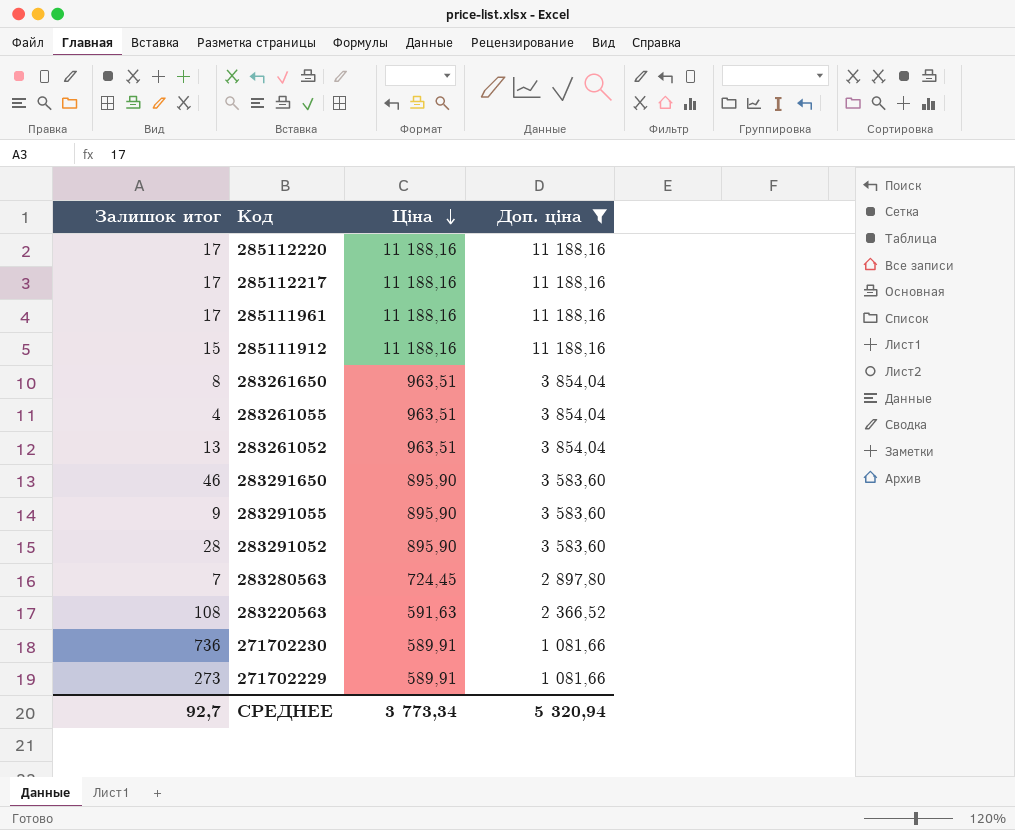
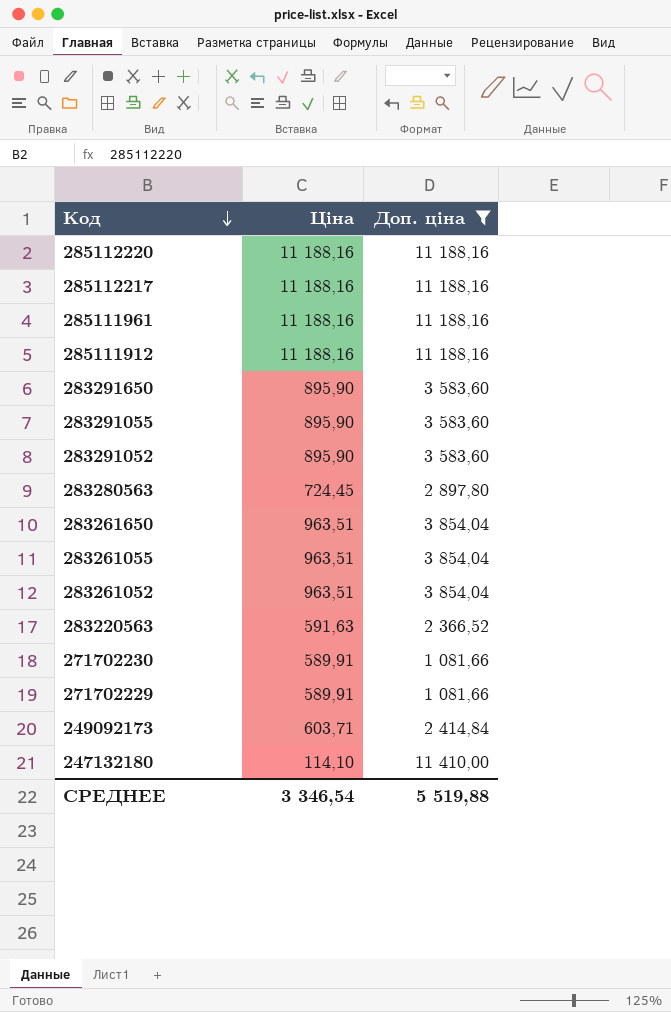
row order: Ціна descending -> Код descending
column Залишок итог | position: 1 -> none
row 249092173: none -> 603,71 | 2 414,84
row 247132180: none -> 114,10 | 11 410,00
СРЕДНЕЕ | Ціна: 3 773,34 -> 3 346,54
СРЕДНЕЕ | Доп. ціна: 5 320,94 -> 5 519,88

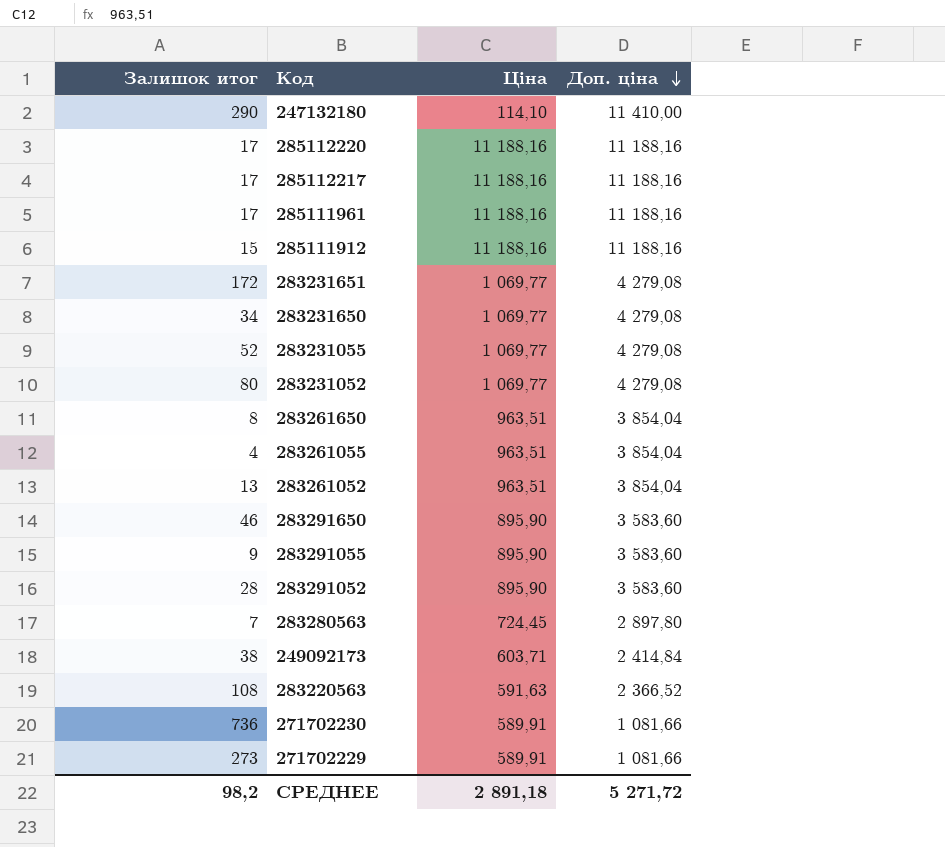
filter: Доп. ціна != 4 279,08 -> none
row order: Код descending -> Доп. ціна descending
column Залишок итог | position: none -> 1
СРЕДНЕЕ | Ціна: 3 346,54 -> 2 891,18
СРЕДНЕЕ | Доп. ціна: 5 519,88 -> 5 271,72

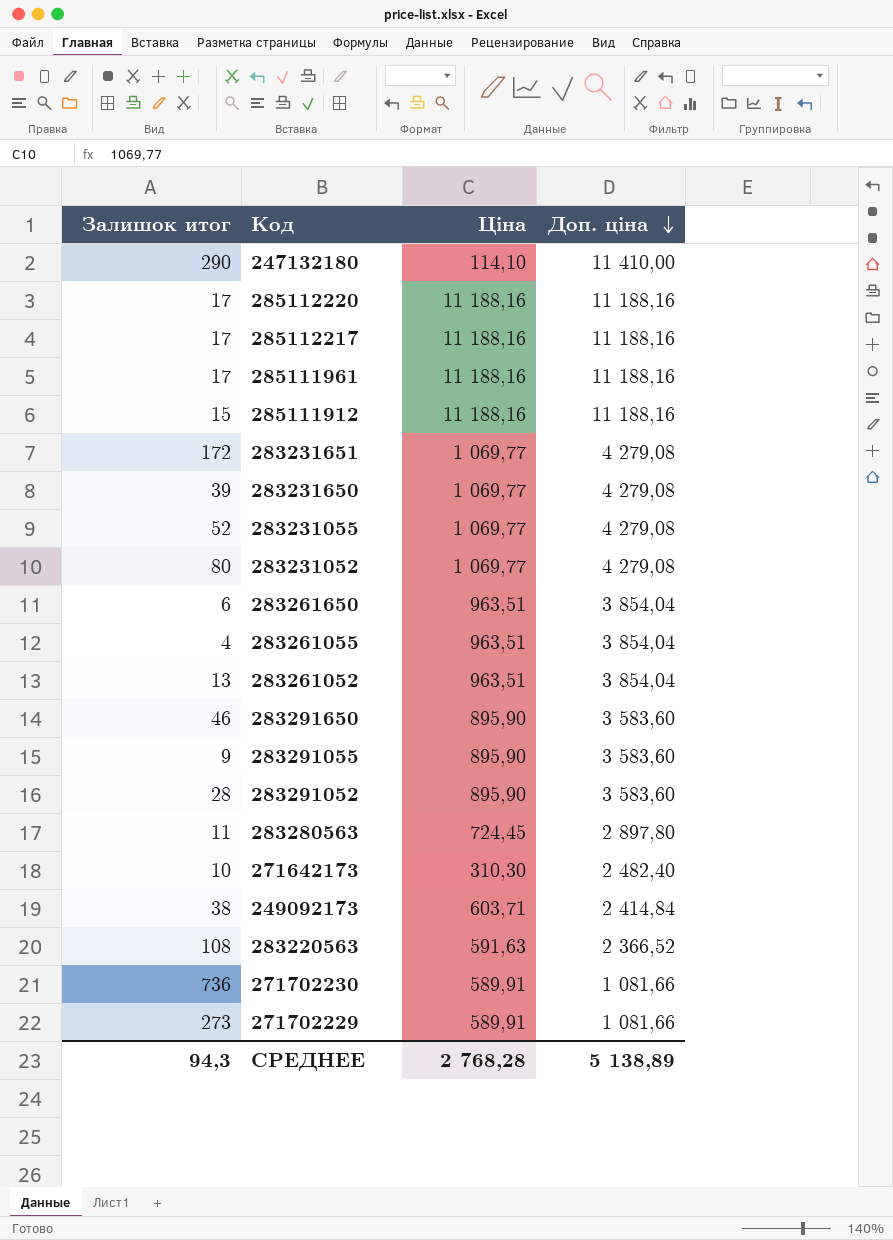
283231650 | Залишок итог: 34 -> 39
283261650 | Залишок итог: 8 -> 6
283280563 | Залишок итог: 7 -> 11
row 271642173: none -> 10 | 310,30 | 2 482,40
СРЕДНЕЕ | Залишок итог: 98,2 -> 94,3
СРЕДНЕЕ | Ціна: 2 891,18 -> 2 768,28
СРЕДНЕЕ | Доп. ціна: 5 271,72 -> 5 138,89

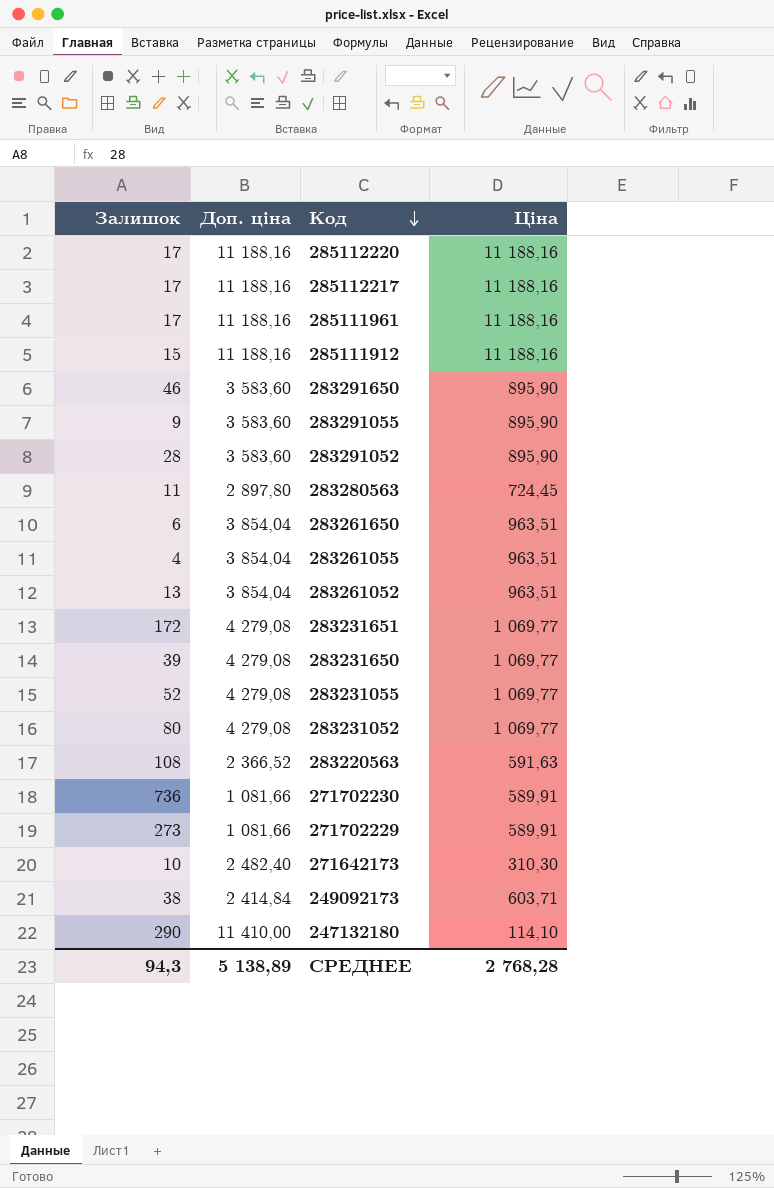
row order: Доп. ціна descending -> Код descending
column name: Залишок итог -> Залишок
column Доп. ціна | position: 4 -> 2

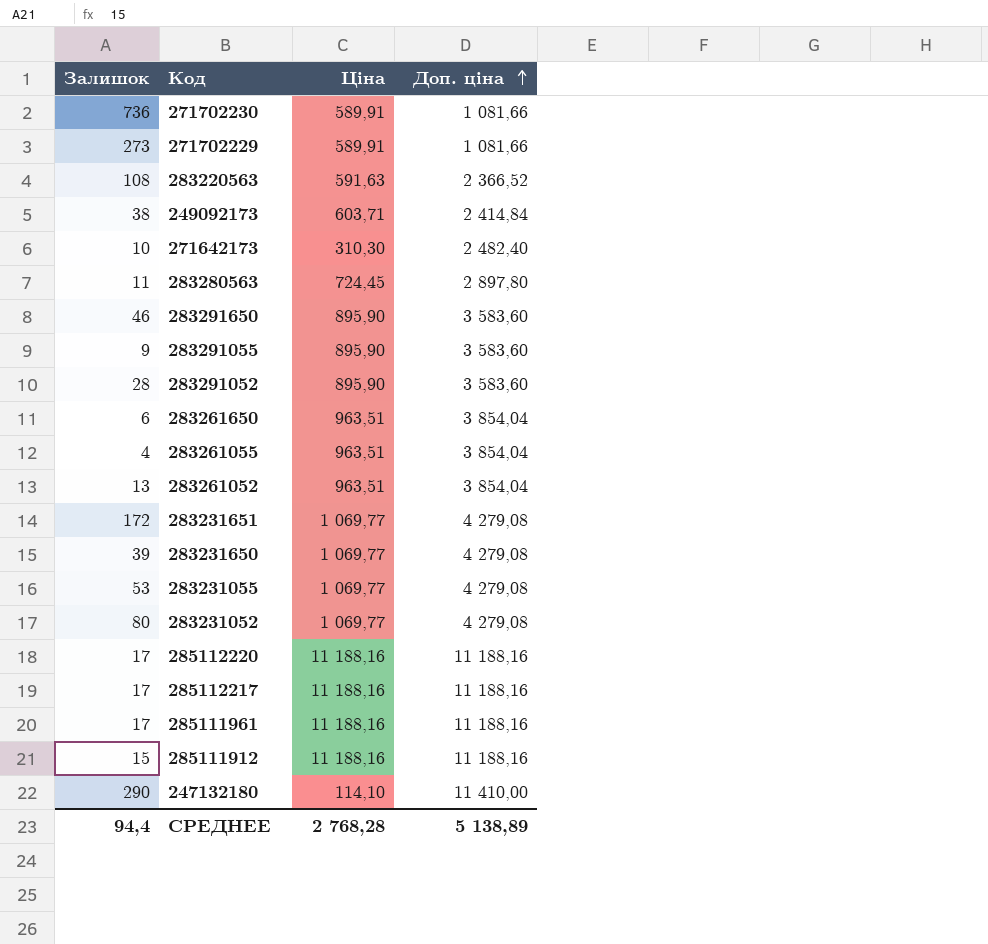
row order: Код descending -> Доп. ціна ascending
column Доп. ціна | position: 2 -> 4
283231055 | Залишок: 52 -> 53
СРЕДНЕЕ | Залишок: 94,3 -> 94,4

